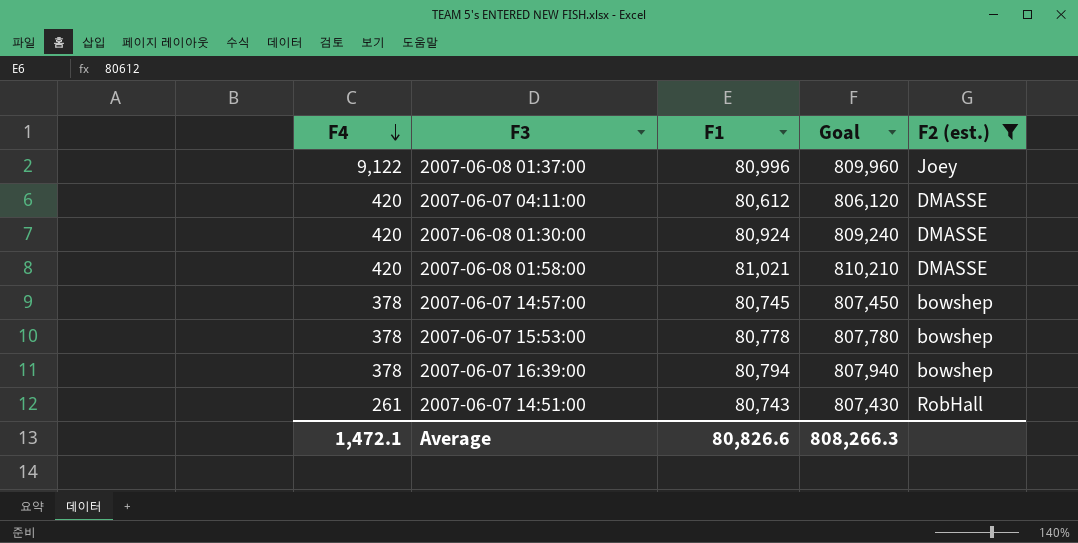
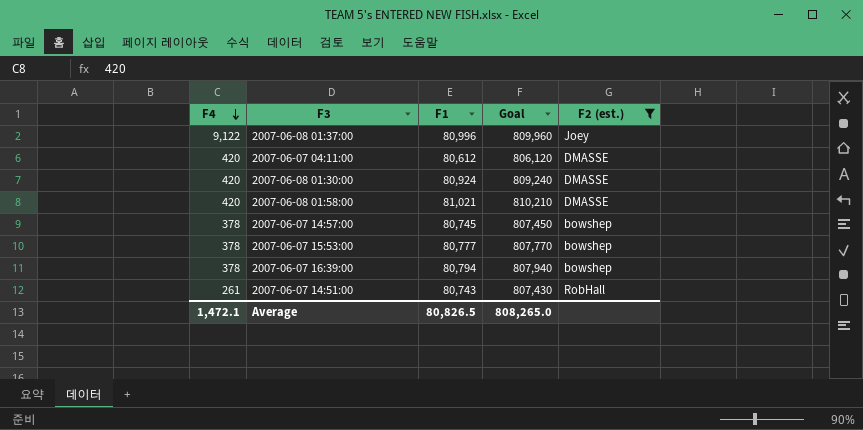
2007-06-07 15:53:00 | F1: 80,778 -> 80,777
2007-06-07 15:53:00 | Goal: 807,780 -> 807,770
Average | F1: 80,826.6 -> 80,826.5
Average | Goal: 808,266.3 -> 808,265.0

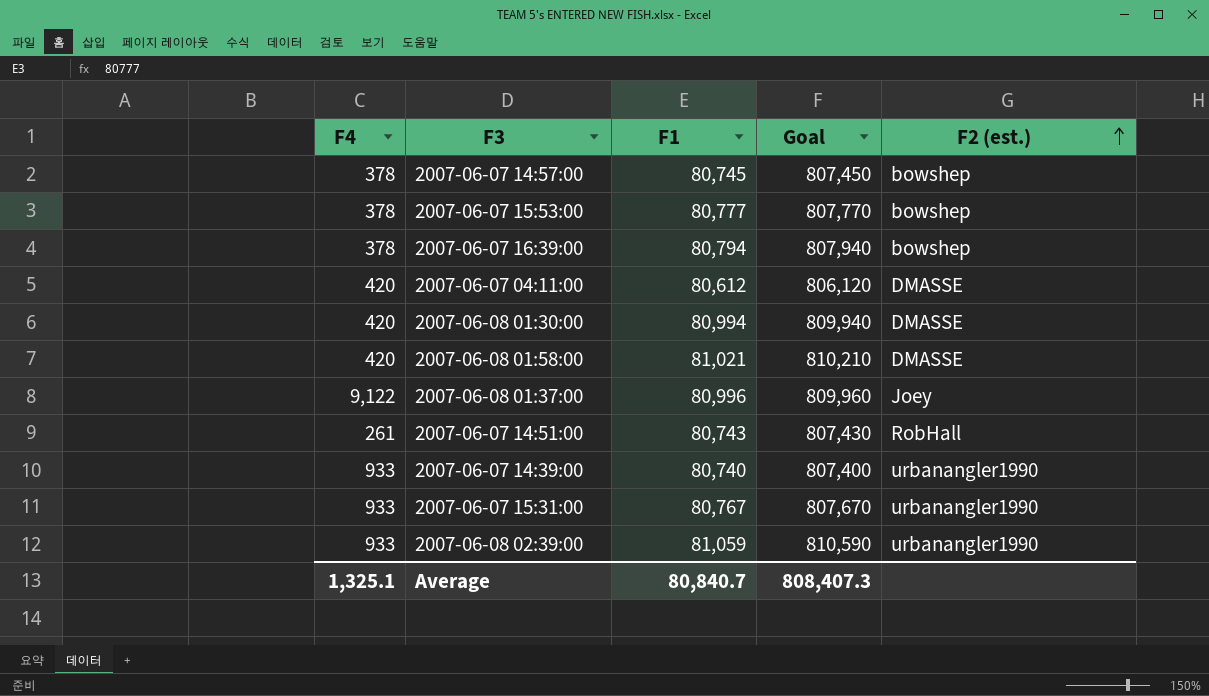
filter: F2 (est.) != urbanangler1990 -> none
row order: F4 descending -> F2 (est.) ascending
2007-06-08 01:30:00 | F1: 80,924 -> 80,994
2007-06-08 01:30:00 | Goal: 809,240 -> 809,940
Average | F4: 1,472.1 -> 1,325.1
Average | F1: 80,826.5 -> 80,840.7
Average | Goal: 808,265.0 -> 808,407.3

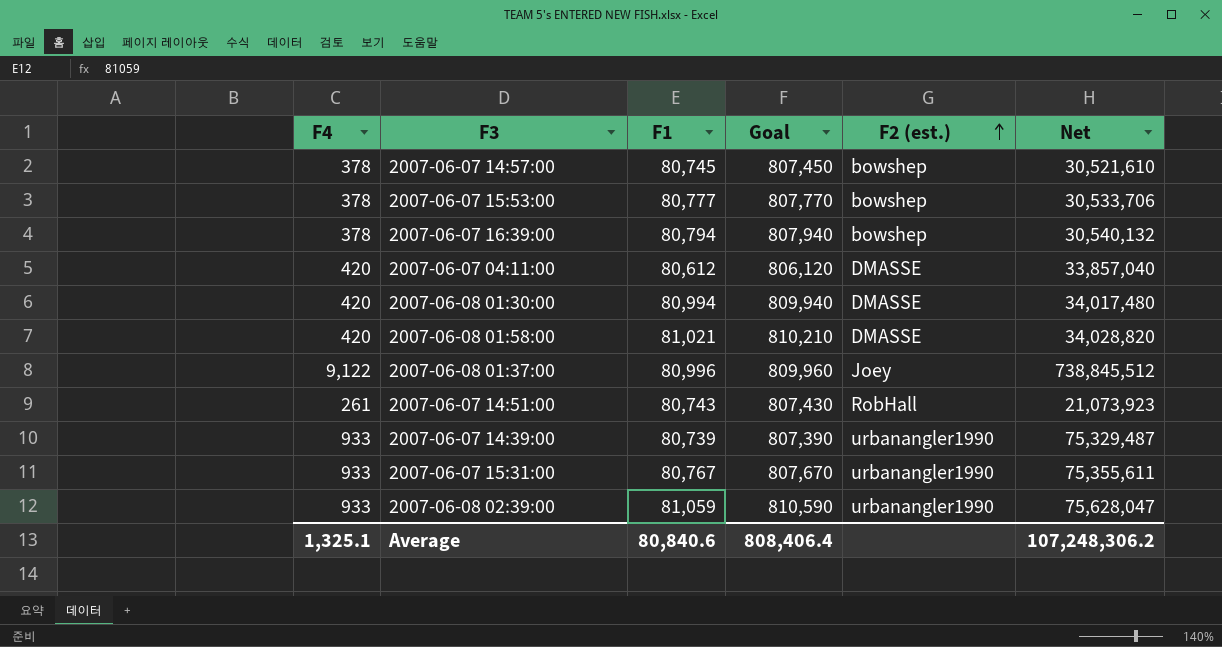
column Net | formula: none -> [F4] * [F1]
2007-06-07 14:39:00 | F1: 80,740 -> 80,739
2007-06-07 14:39:00 | Goal: 807,400 -> 807,390
Average | F1: 80,840.7 -> 80,840.6
Average | Goal: 808,407.3 -> 808,406.4

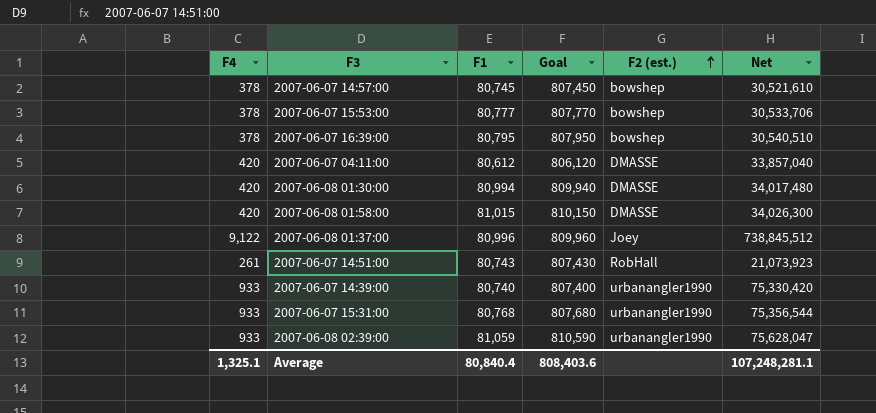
2007-06-07 16:39:00 | F1: 80,794 -> 80,795
2007-06-07 16:39:00 | Goal: 807,940 -> 807,950
2007-06-07 16:39:00 | Net: 30,540,132 -> 30,540,510
2007-06-08 01:58:00 | F1: 81,021 -> 81,015
2007-06-08 01:58:00 | Goal: 810,210 -> 810,150
2007-06-08 01:58:00 | Net: 34,028,820 -> 34,026,300
2007-06-07 14:39:00 | F1: 80,739 -> 80,740
2007-06-07 14:39:00 | Goal: 807,390 -> 807,400
2007-06-07 14:39:00 | Net: 75,329,487 -> 75,330,420
2007-06-07 15:31:00 | F1: 80,767 -> 80,768
2007-06-07 15:31:00 | Goal: 807,670 -> 807,680
2007-06-07 15:31:00 | Net: 75,355,611 -> 75,356,544
Average | F1: 80,840.6 -> 80,840.4
Average | Goal: 808,406.4 -> 808,403.6
Average | Net: 107,248,306.2 -> 107,248,281.1

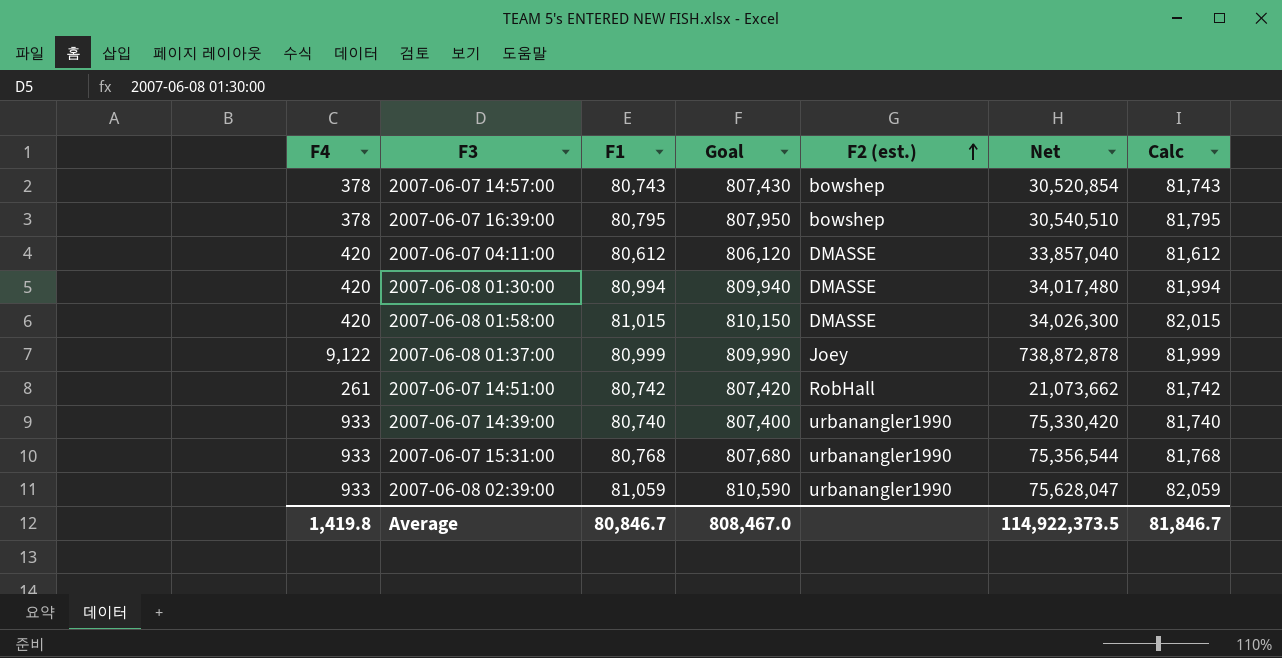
column Calc | formula: none -> [F1] + 1000
row 2007-06-07 15:53:00: 378 | 80,777 | 807,770 | bowshep | 30,533,706 -> none
2007-06-07 14:57:00 | F1: 80,745 -> 80,743
2007-06-07 14:57:00 | Goal: 807,450 -> 807,430
2007-06-07 14:57:00 | Net: 30,521,610 -> 30,520,854
2007-06-08 01:37:00 | F1: 80,996 -> 80,999
2007-06-08 01:37:00 | Goal: 809,960 -> 809,990
2007-06-08 01:37:00 | Net: 738,845,512 -> 738,872,878
2007-06-07 14:51:00 | F1: 80,743 -> 80,742
2007-06-07 14:51:00 | Goal: 807,430 -> 807,420
2007-06-07 14:51:00 | Net: 21,073,923 -> 21,073,662
Average | F4: 1,325.1 -> 1,419.8
Average | F1: 80,840.4 -> 80,846.7
Average | Goal: 808,403.6 -> 808,467.0
Average | Net: 107,248,281.1 -> 114,922,373.5

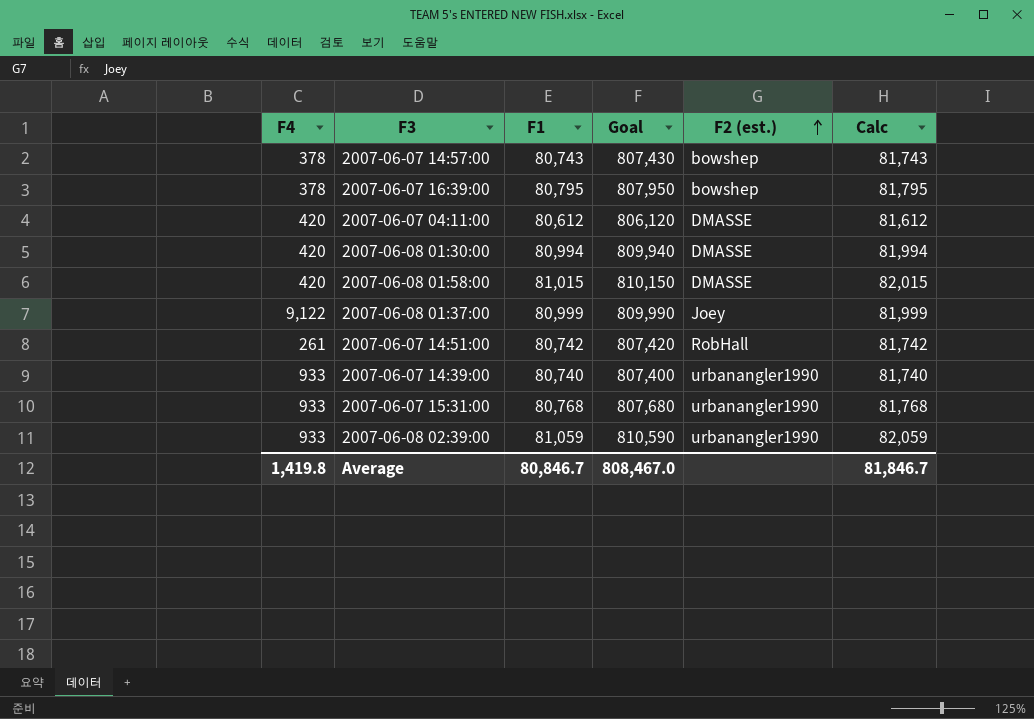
column Net | formula: [F4] * [F1] -> none

